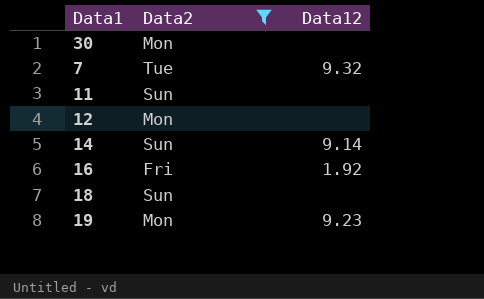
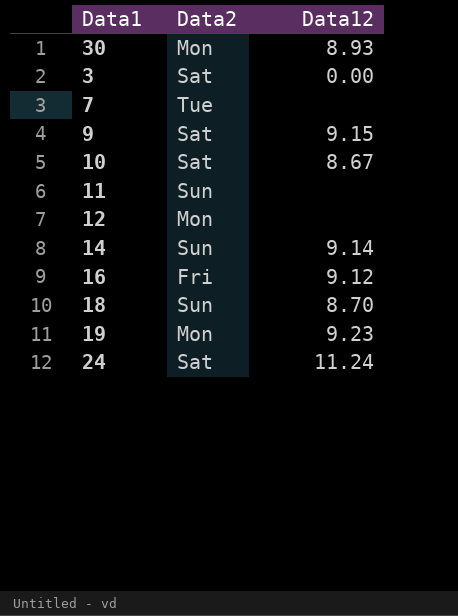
filter: Data2 != Sat -> none
30 | Data12: none -> 8.93
7 | Data12: 9.32 -> none
16 | Data12: 1.92 -> 9.12
18 | Data12: none -> 8.70

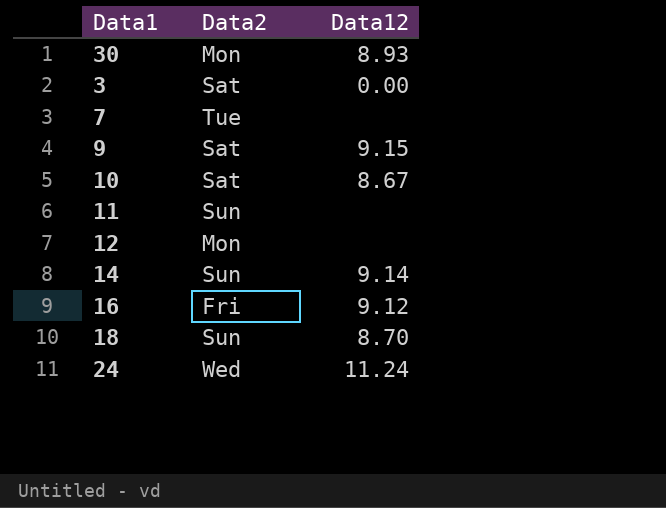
row 19: Mon | 9.23 -> none
24 | Data2: Sat -> Wed

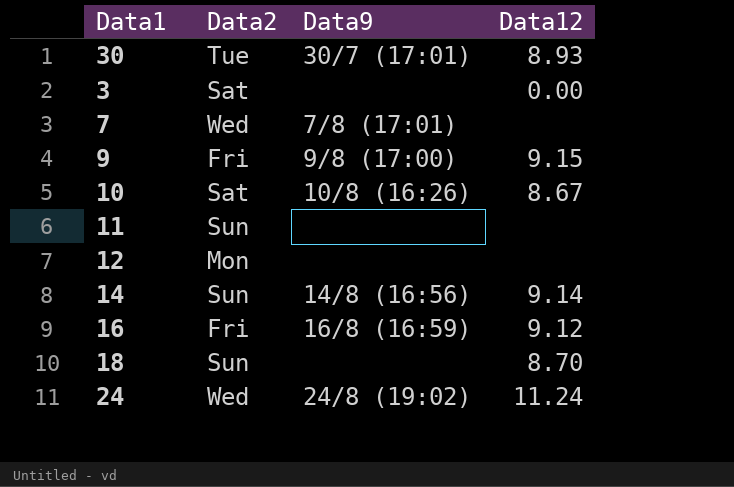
column Data9 | position: none -> 3
30 | Data2: Mon -> Tue
7 | Data2: Tue -> Wed
9 | Data2: Sat -> Fri

